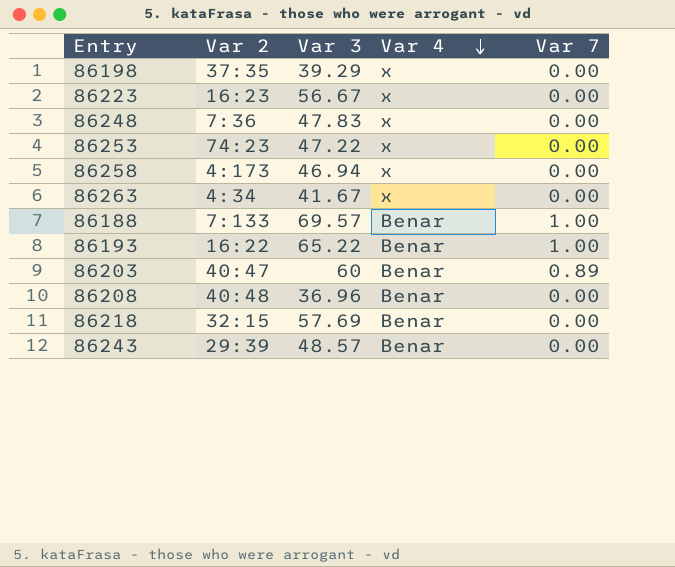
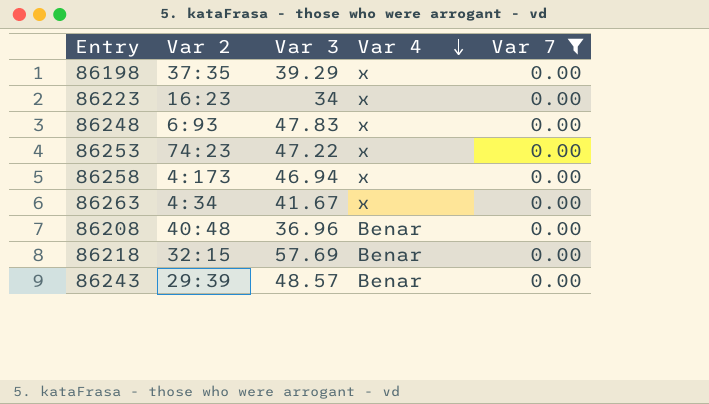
filter: none -> Var 7 = 0.00
86223 | Var 3: 56.67 -> 34
86248 | Var 2: 7:36 -> 6:93

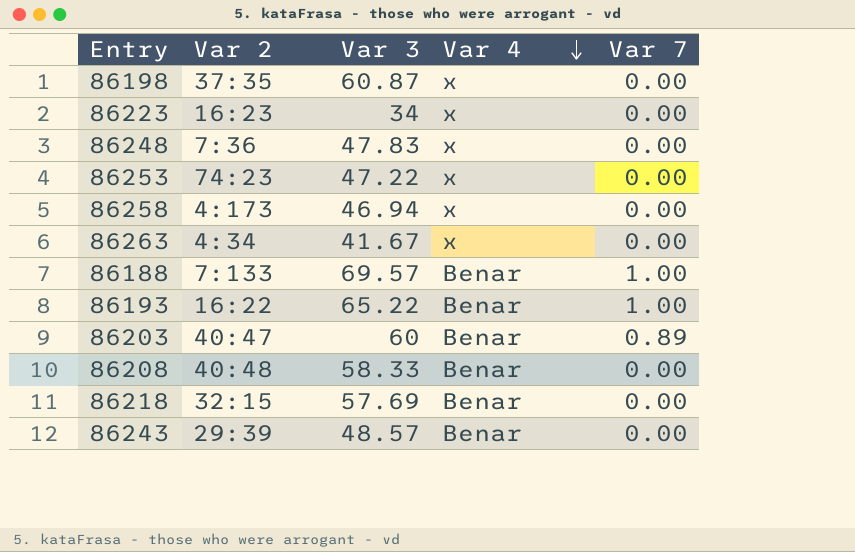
filter: Var 7 = 0.00 -> none
86198 | Var 3: 39.29 -> 60.87
86248 | Var 2: 6:93 -> 7:36
86208 | Var 3: 36.96 -> 58.33

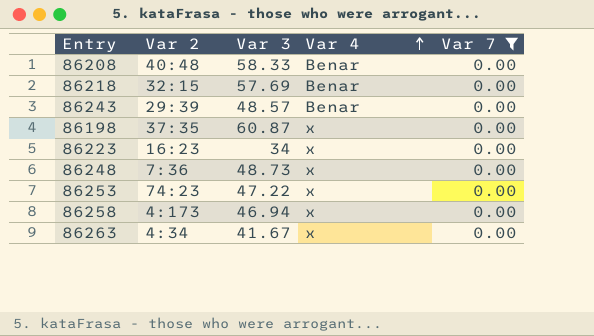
filter: none -> Var 7 = 0.00
row order: Var 4 descending -> Var 4 ascending
86248 | Var 3: 47.83 -> 48.73

